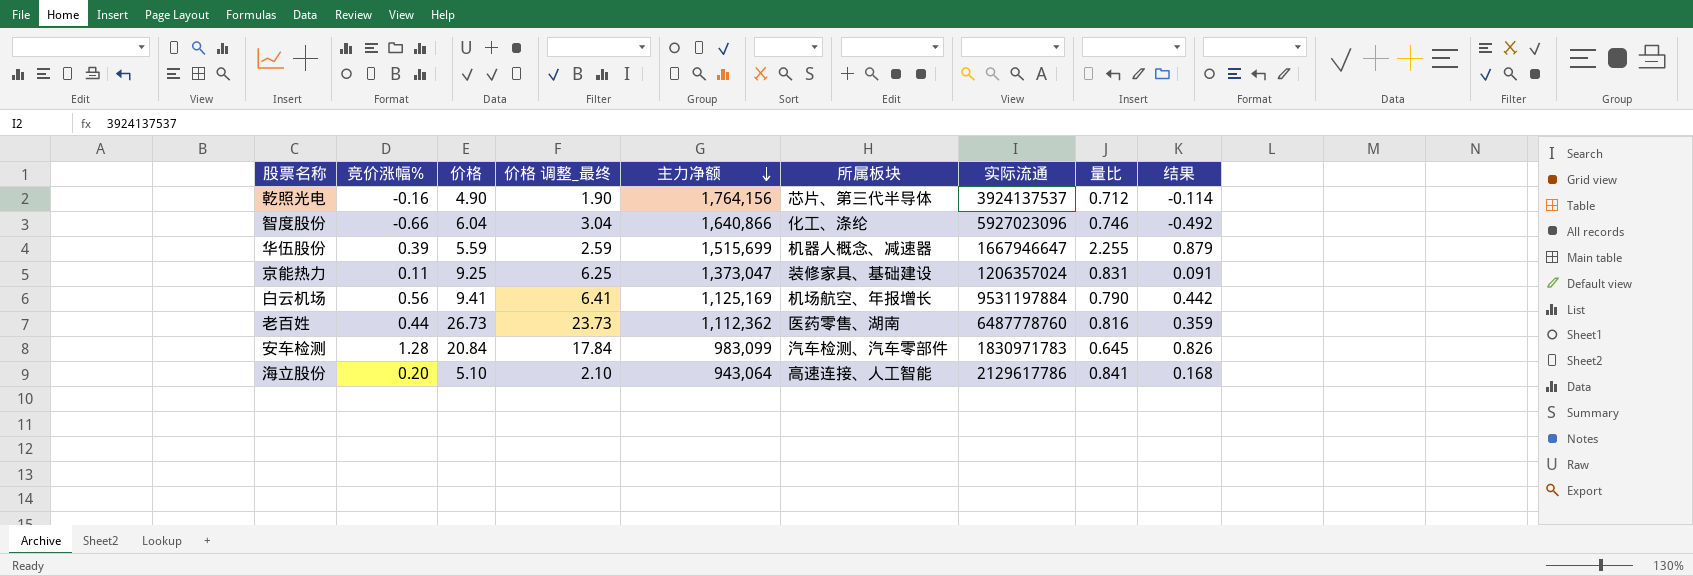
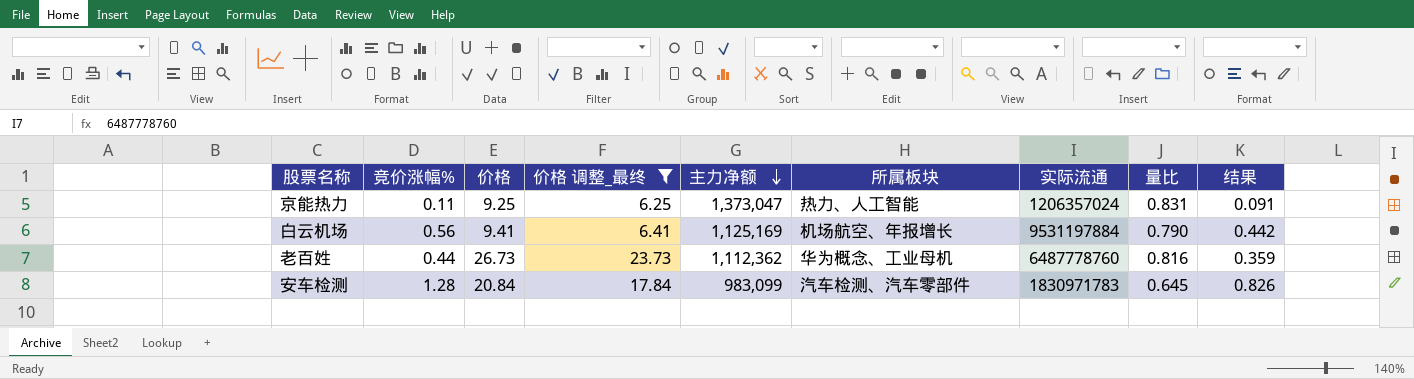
filter: none -> 价格 调整_最终 >= 6.25
京能热力 | 所属板块: 装修家具、基础建设 -> 热力、人工智能
老百姓 | 所属板块: 医药零售、湖南 -> 华为概念、工业母机

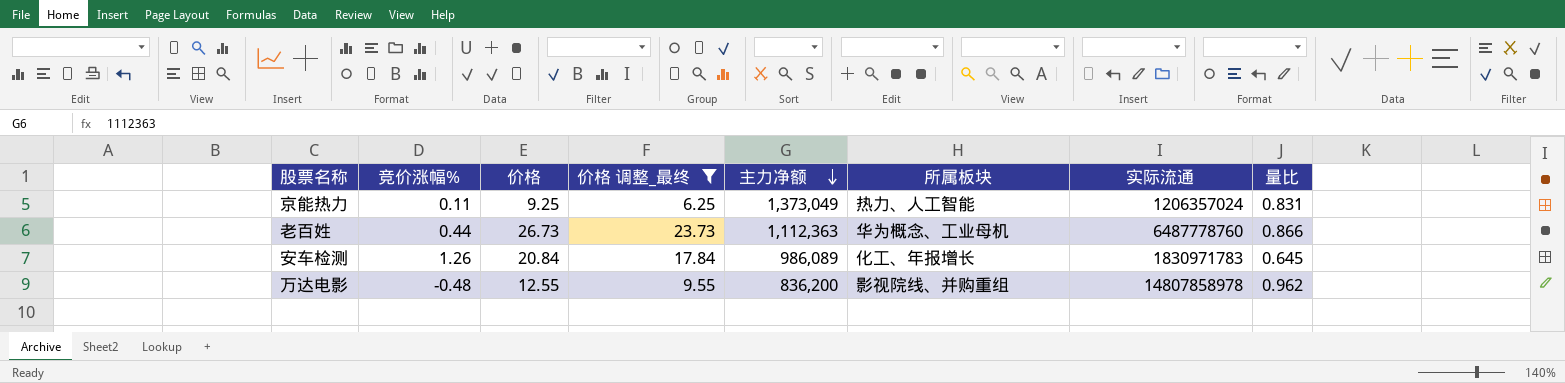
column 结果 | formula: [竞价涨幅%] * [量比] -> none
row 白云机场: 0.56 | 9.41 | 6.41 | 1,125,169 | 机场航空、年报增长 | 9531197884 | 0.790 | 0.442 -> none
京能热力 | 主力净额: 1,373,047 -> 1,373,049
老百姓 | 主力净额: 1,112,362 -> 1,112,363
老百姓 | 量比: 0.816 -> 0.866
安车检测 | 竞价涨幅%: 1.28 -> 1.26
安车检测 | 主力净额: 983,099 -> 986,089
安车检测 | 所属板块: 汽车检测、汽车零部件 -> 化工、年报增长
row 万达电影: none -> -0.48 | 12.55 | 9.55 | 836,200 | 影视院线、并购重组 | 14807858978 | 0.962

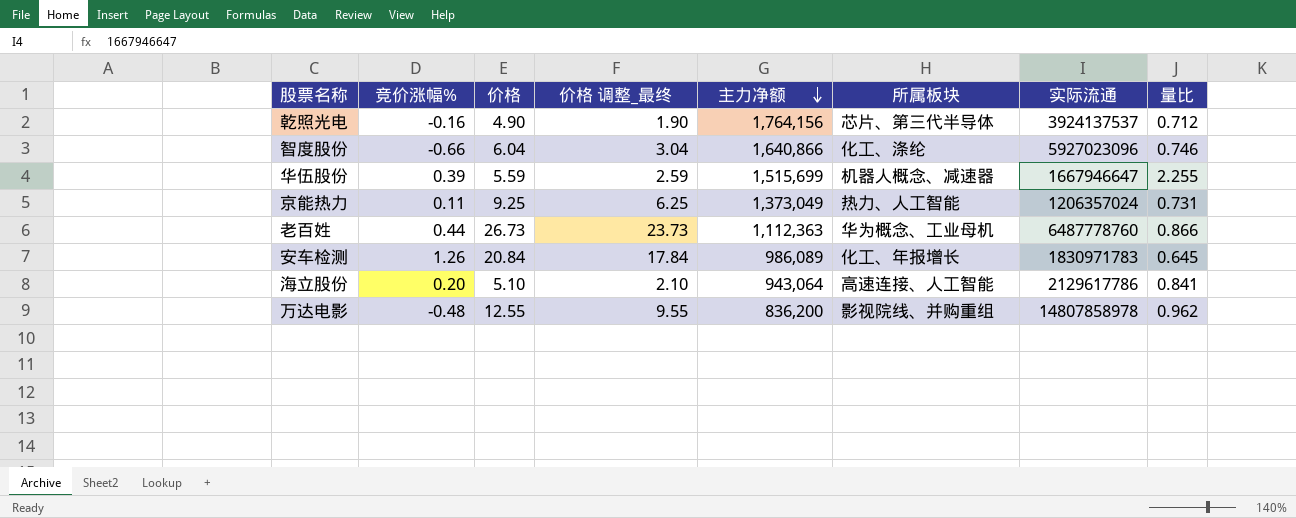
filter: 价格 调整_最终 >= 6.25 -> none
京能热力 | 量比: 0.831 -> 0.731

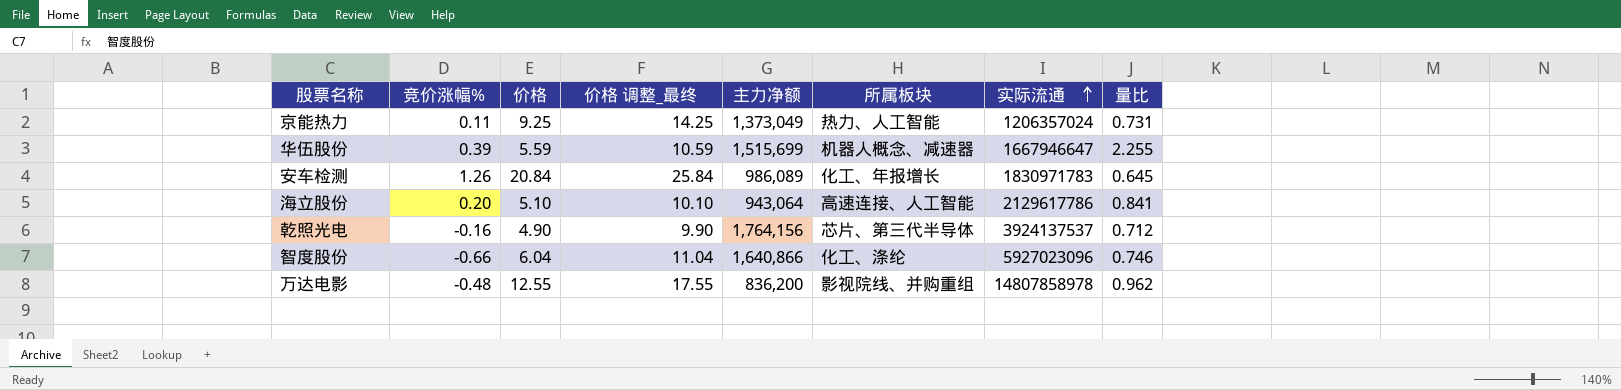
row order: 主力净额 descending -> 实际流通 ascending
column 价格 调整_最终 | formula: [价格] - 3 -> [价格] + 5
row 老百姓: 0.44 | 26.73 | 23.73 | 1,112,363 | 华为概念、工业母机 | 6487778760 | 0.866 -> none

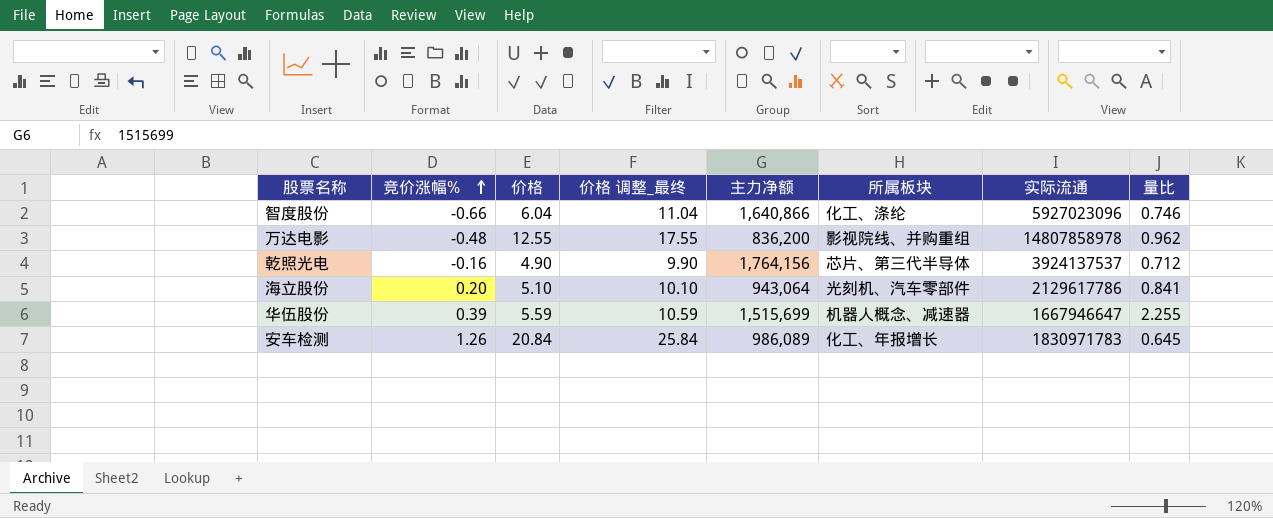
row order: 实际流通 ascending -> 竞价涨幅% ascending
row 京能热力: 0.11 | 9.25 | 14.25 | 1,373,049 | 热力、人工智能 | 1206357024 | 0.731 -> none
海立股份 | 所属板块: 高速连接、人工智能 -> 光刻机、汽车零部件

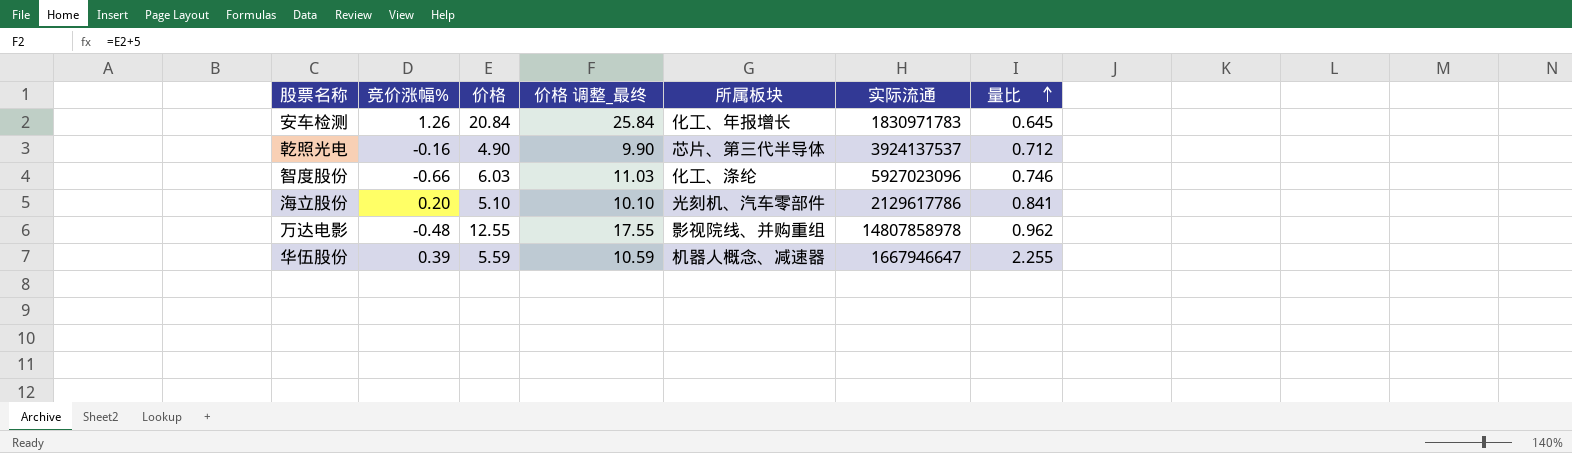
row order: 竞价涨幅% ascending -> 量比 ascending
column 主力净额 | position: 5 -> none
智度股份 | 价格: 6.04 -> 6.03
智度股份 | 价格 调整_最终: 11.04 -> 11.03

